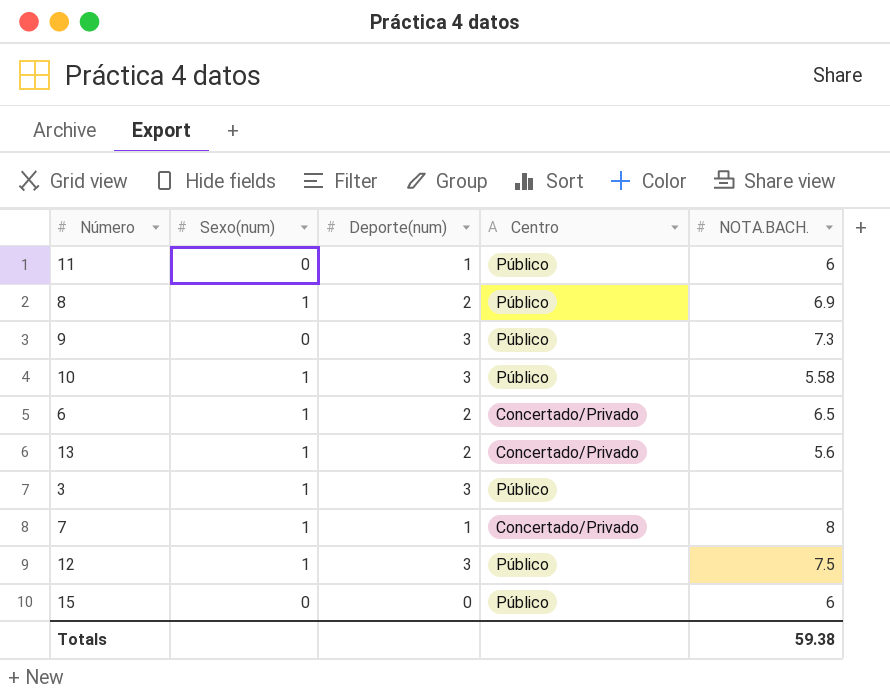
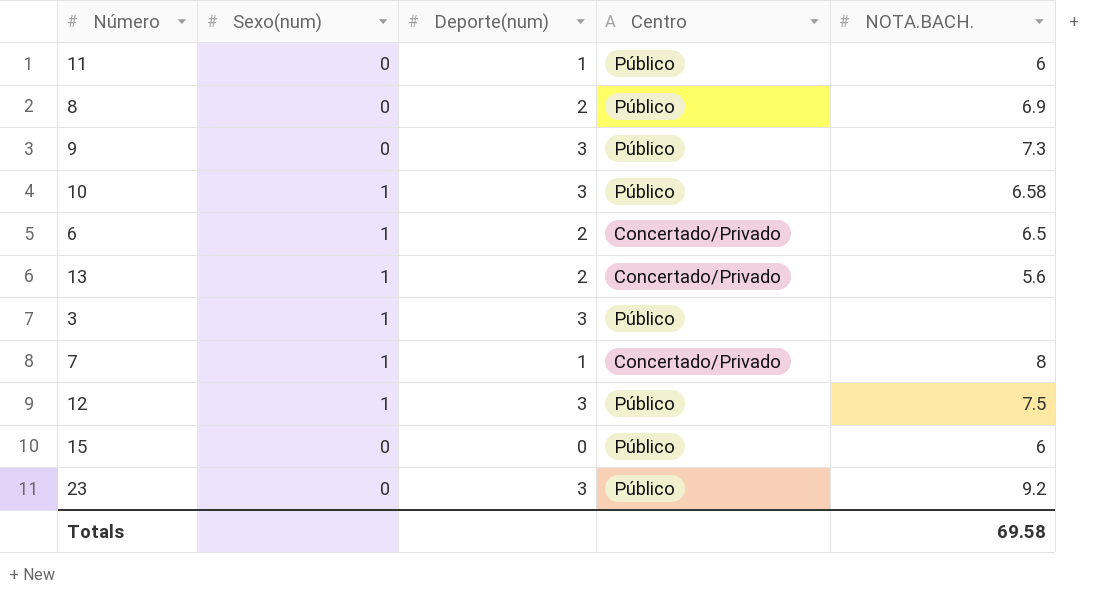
8 | Sexo(num): 1 -> 0
10 | NOTA.BACH.: 5.58 -> 6.58
row 23: none -> 0 | 3 | Público | 9.2
Totals | NOTA.BACH.: 59.38 -> 69.58

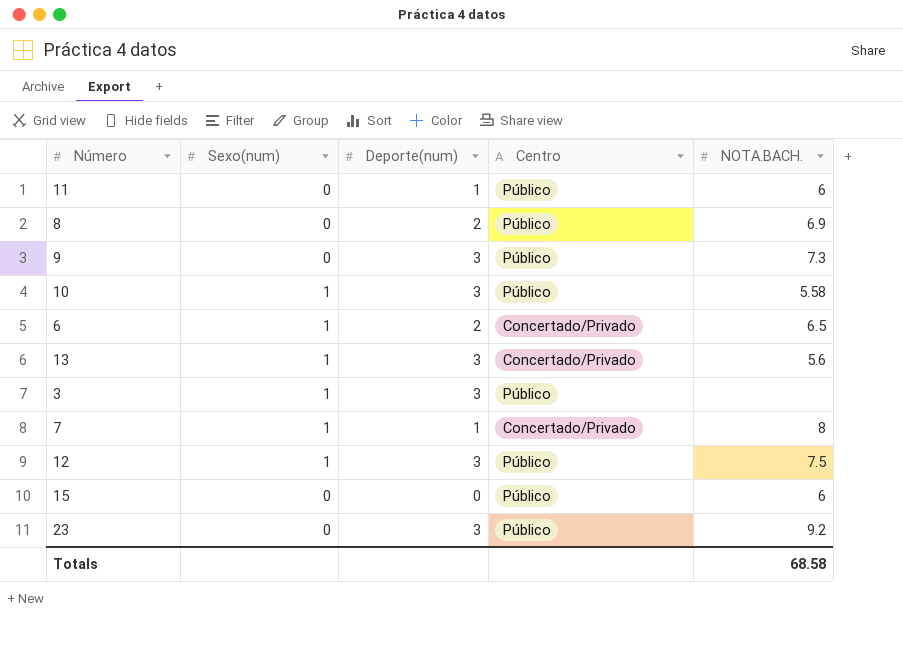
10 | NOTA.BACH.: 6.58 -> 5.58
13 | Deporte(num): 2 -> 3
Totals | NOTA.BACH.: 69.58 -> 68.58

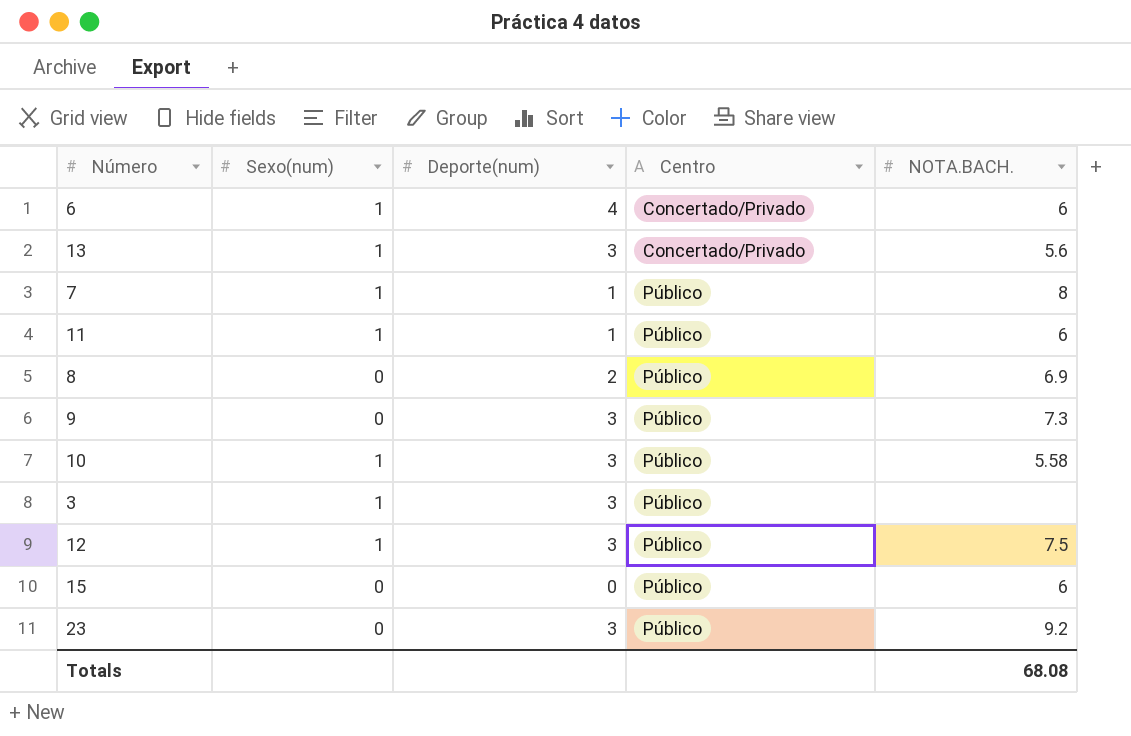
row order: none -> Centro ascending
6 | Deporte(num): 2 -> 4
6 | NOTA.BACH.: 6.5 -> 6
7 | Centro: Concertado/Privado -> Público
11 | Sexo(num): 0 -> 1
Totals | NOTA.BACH.: 68.58 -> 68.08

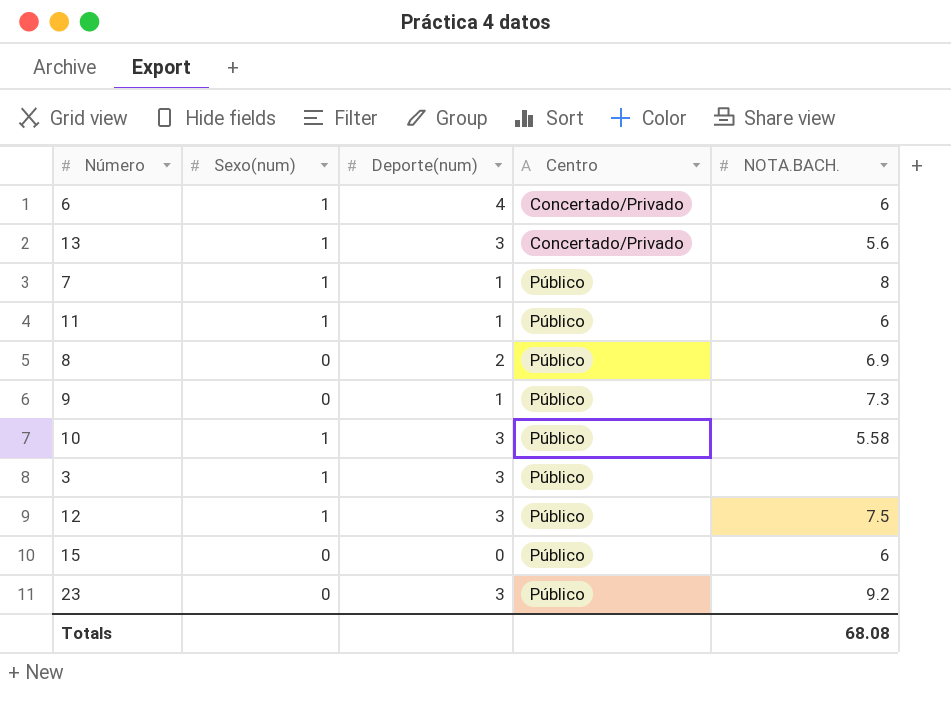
9 | Deporte(num): 3 -> 1

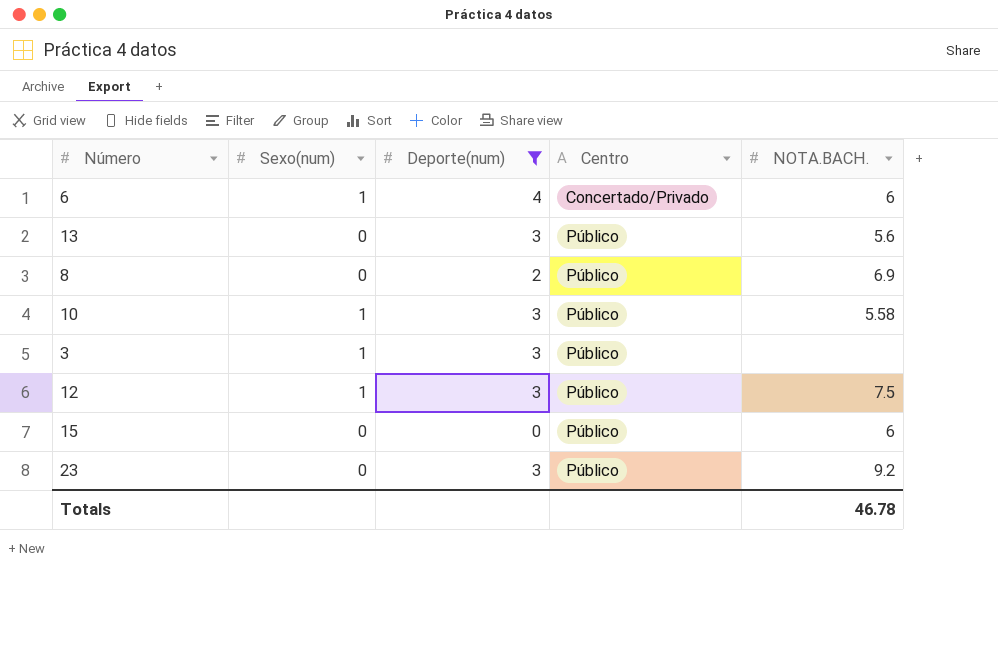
filter: none -> Deporte(num) != 1
13 | Sexo(num): 1 -> 0
13 | Centro: Concertado/Privado -> Público
Totals | NOTA.BACH.: 68.08 -> 46.78

